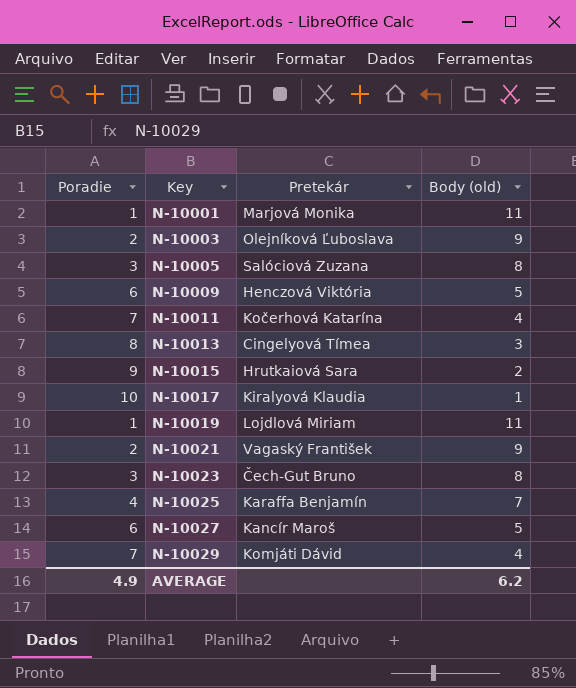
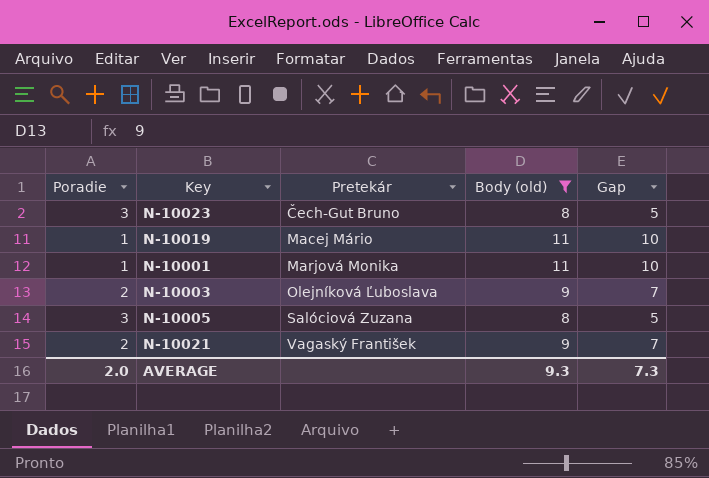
filter: none -> Body (old) >= 8
row order: Key ascending -> Pretekár ascending
column Gap | formula: none -> [Body (old)] - [Poradie]
N-10019 | Pretekár: Lojdlová Miriam -> Macej Mário
AVERAGE | Poradie: 4.9 -> 2.0
AVERAGE | Body (old): 6.2 -> 9.3

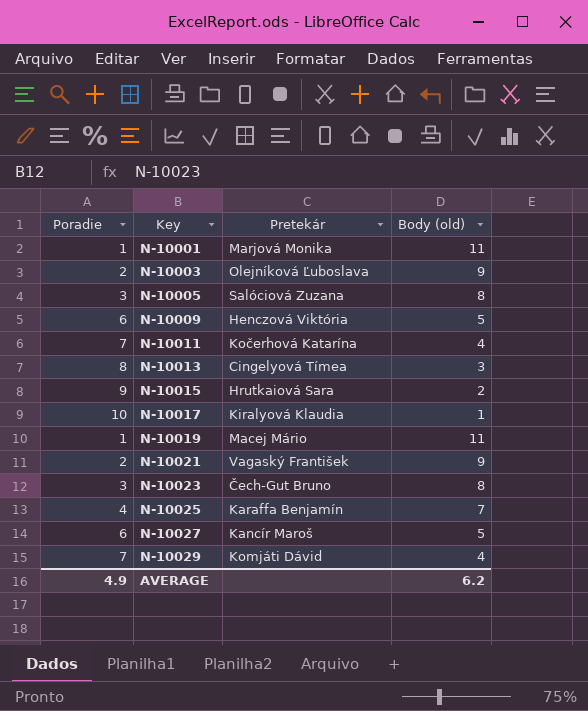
filter: Body (old) >= 8 -> none
row order: Pretekár ascending -> Key ascending
column Gap | formula: [Body (old)] - [Poradie] -> none
AVERAGE | Poradie: 2.0 -> 4.9
AVERAGE | Body (old): 9.3 -> 6.2

